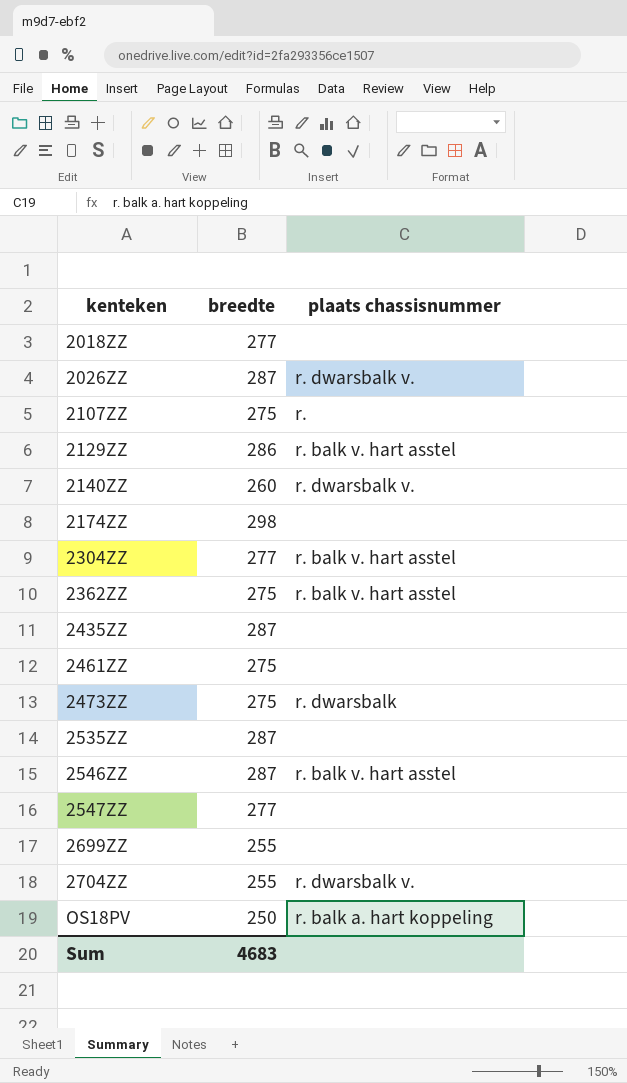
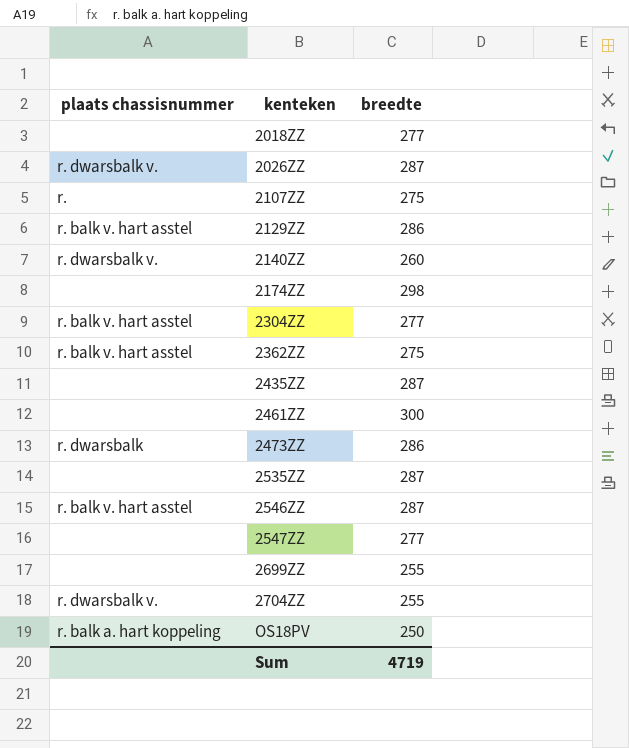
column plaats chassisnummer | position: 3 -> 1
2461ZZ | breedte: 275 -> 300
2473ZZ | breedte: 275 -> 286
Sum | breedte: 4683 -> 4719

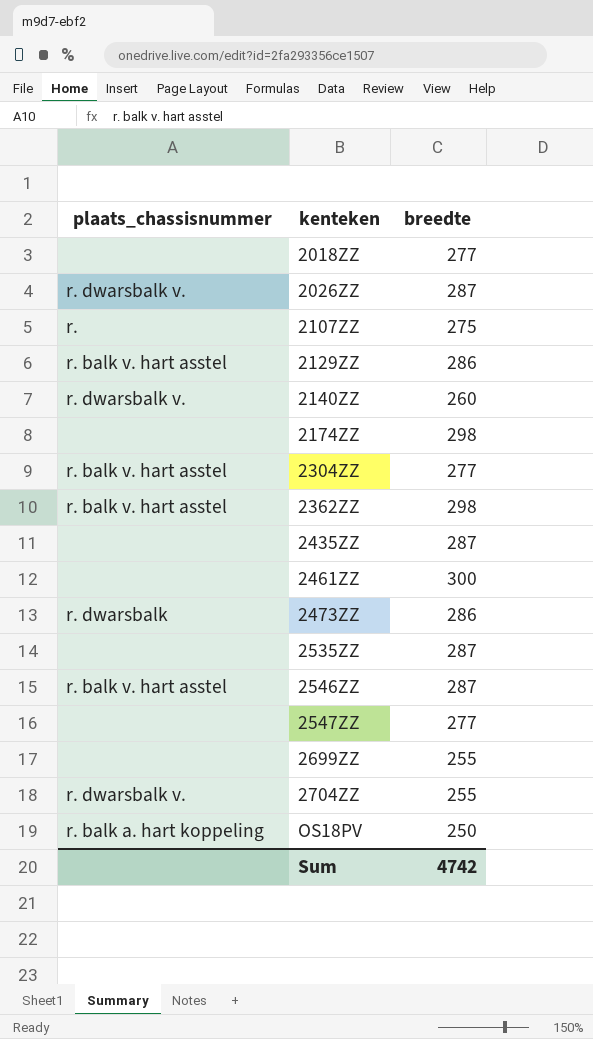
column name: plaats chassisnummer -> plaats_chassisnummer
2362ZZ | breedte: 275 -> 298
Sum | breedte: 4719 -> 4742

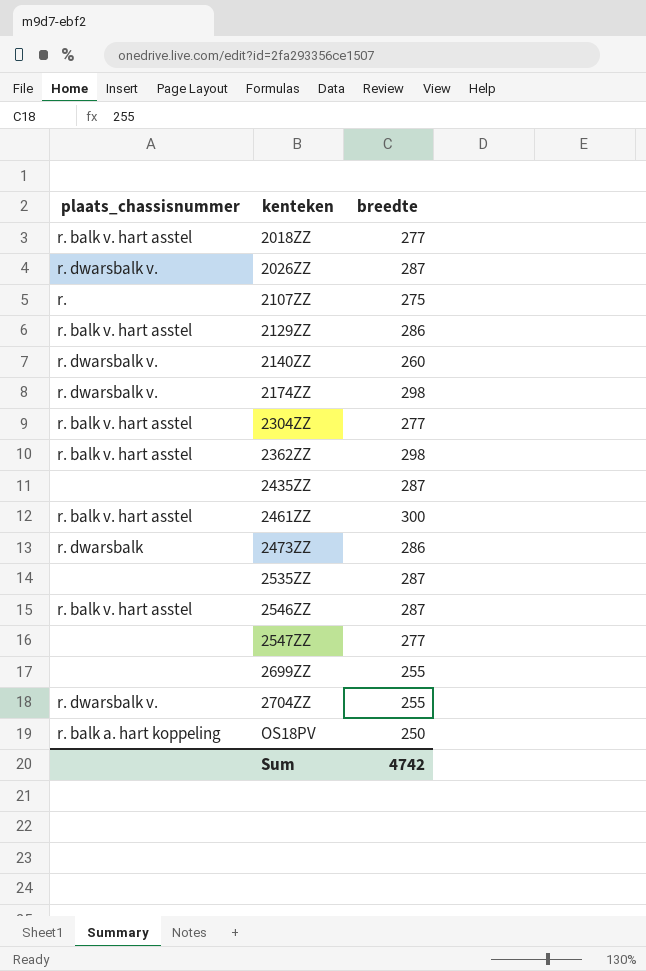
2018ZZ | plaats_chassisnummer: none -> r. balk v. hart asstel
2174ZZ | plaats_chassisnummer: none -> r. dwarsbalk v.
2461ZZ | plaats_chassisnummer: none -> r. balk v. hart asstel

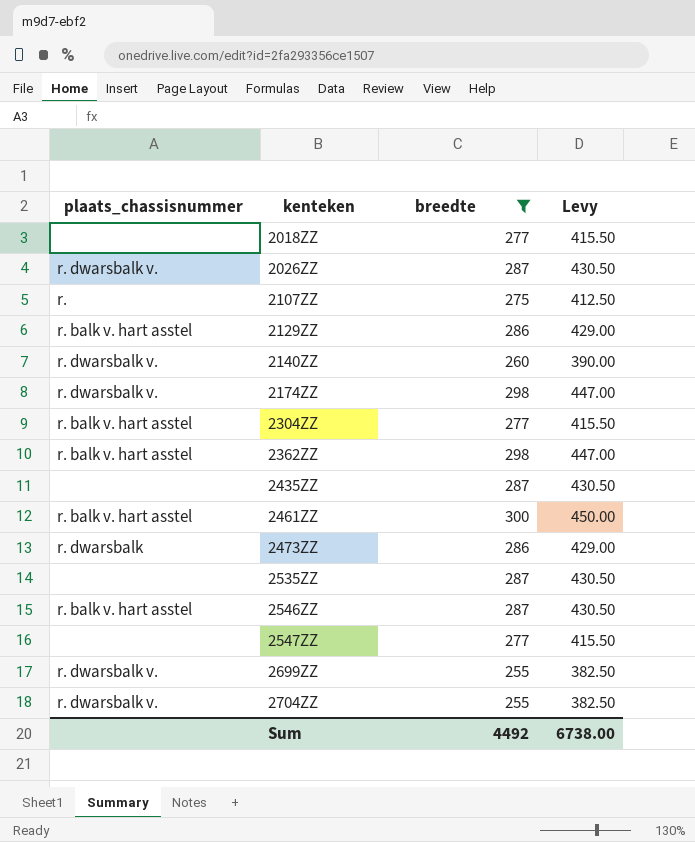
filter: none -> breedte != 250
column Levy | formula: none -> [breedte] * 1.5
2018ZZ | plaats_chassisnummer: r. balk v. hart asstel -> none
2699ZZ | plaats_chassisnummer: none -> r. dwarsbalk v.
Sum | breedte: 4742 -> 4492

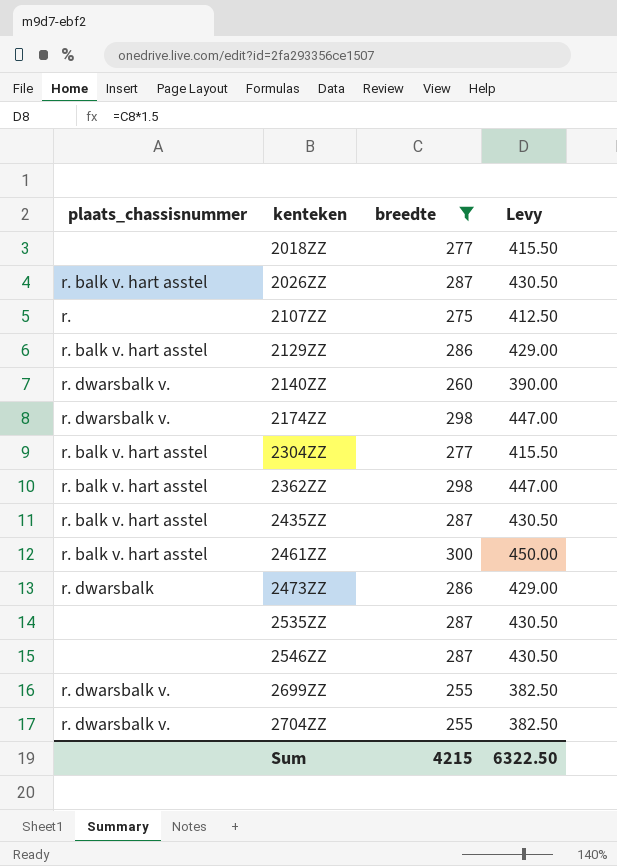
row 2547ZZ: none | 277 | 415.50 -> none
2026ZZ | plaats_chassisnummer: r. dwarsbalk v. -> r. balk v. hart asstel
2435ZZ | plaats_chassisnummer: none -> r. balk v. hart asstel
2546ZZ | plaats_chassisnummer: r. balk v. hart asstel -> none
Sum | breedte: 4492 -> 4215
Sum | Levy: 6738.00 -> 6322.50

